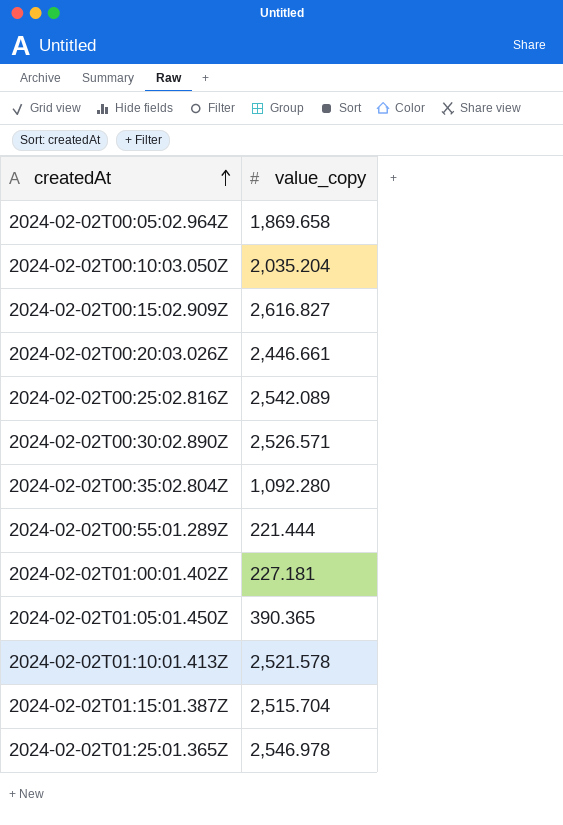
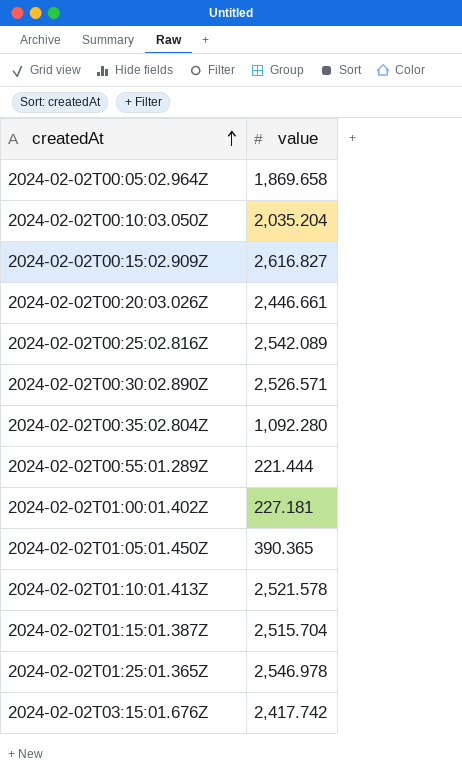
column name: value_copy -> value
row 2024-02-02T03:15:01.676Z: none -> 2,417.742

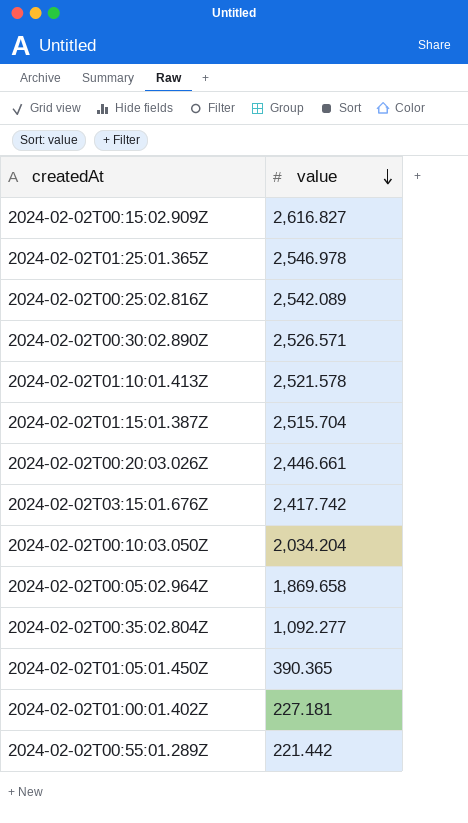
row order: createdAt ascending -> value descending
2024-02-02T00:10:03.050Z | value: 2,035.204 -> 2,034.204
2024-02-02T00:35:02.804Z | value: 1,092.280 -> 1,092.277
2024-02-02T00:55:01.289Z | value: 221.444 -> 221.442

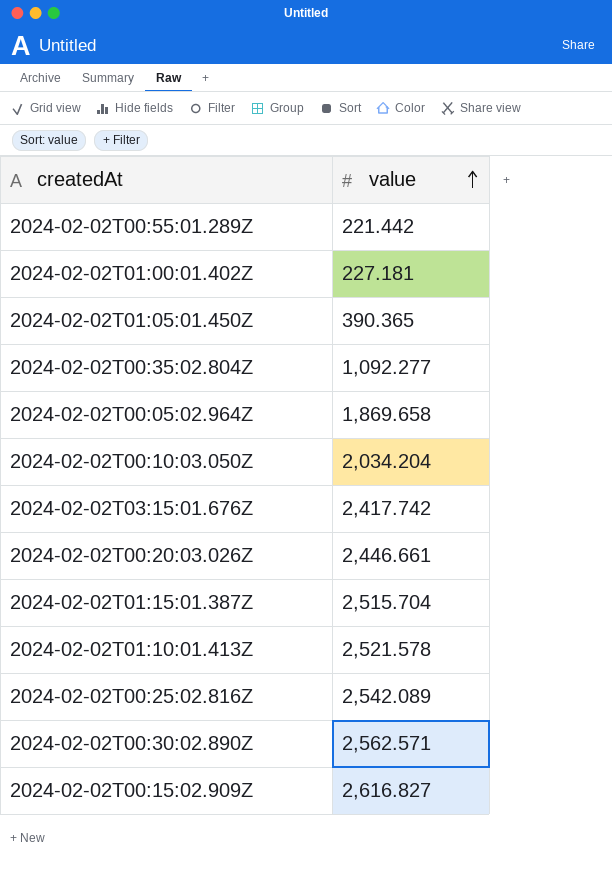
row order: value descending -> value ascending
row 2024-02-02T01:25:01.365Z: 2,546.978 -> none
2024-02-02T00:30:02.890Z | value: 2,526.571 -> 2,562.571

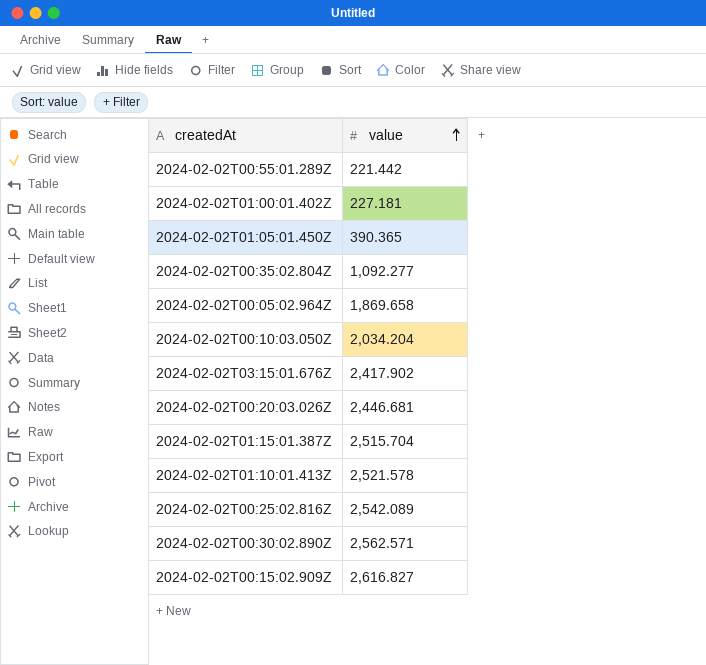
2024-02-02T03:15:01.676Z | value: 2,417.742 -> 2,417.902
2024-02-02T00:20:03.026Z | value: 2,446.661 -> 2,446.681

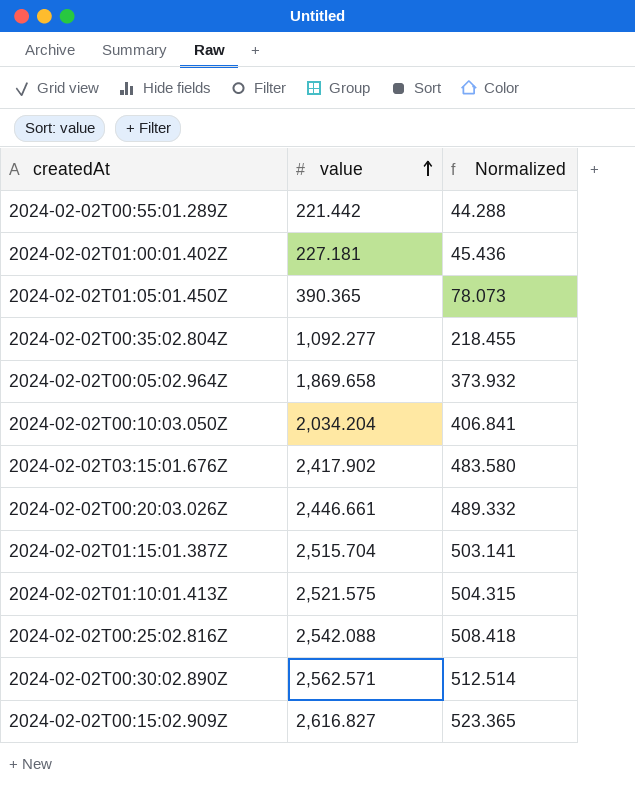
column Normalized | formula: none -> [value] * 0.2
2024-02-02T00:20:03.026Z | value: 2,446.681 -> 2,446.661
2024-02-02T01:10:01.413Z | value: 2,521.578 -> 2,521.575
2024-02-02T00:25:02.816Z | value: 2,542.089 -> 2,542.088

